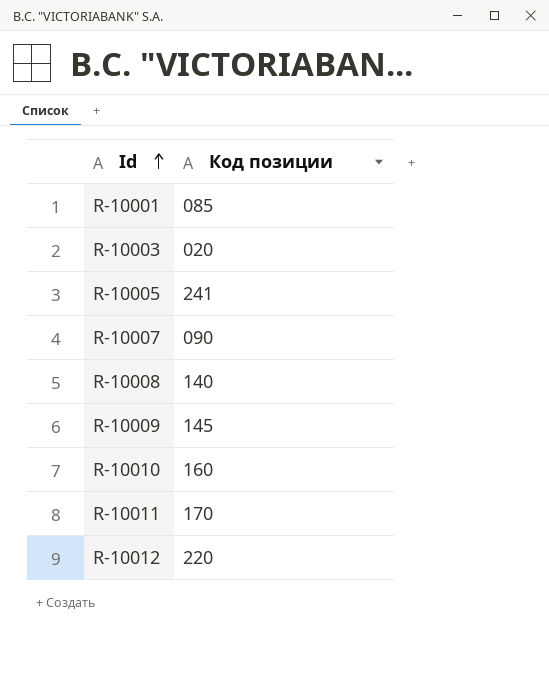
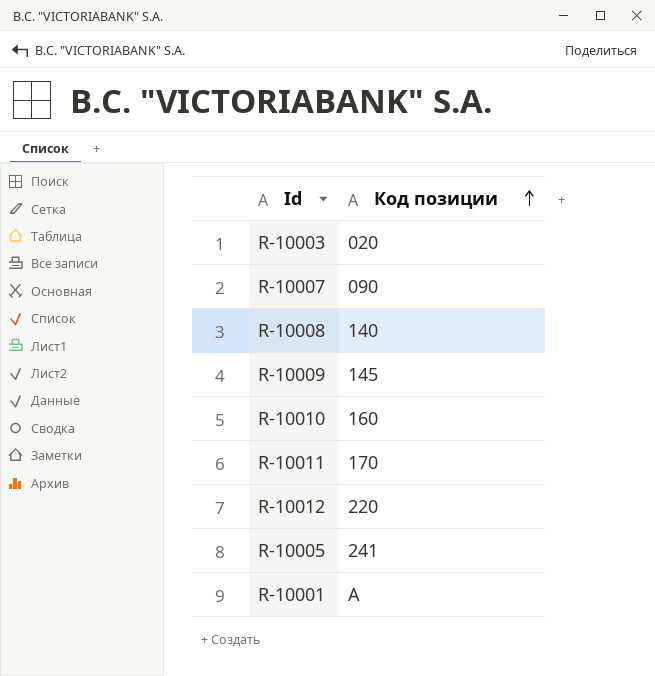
row order: Id ascending -> Код позиции ascending
R-10001 | Код позиции: 085 -> A

